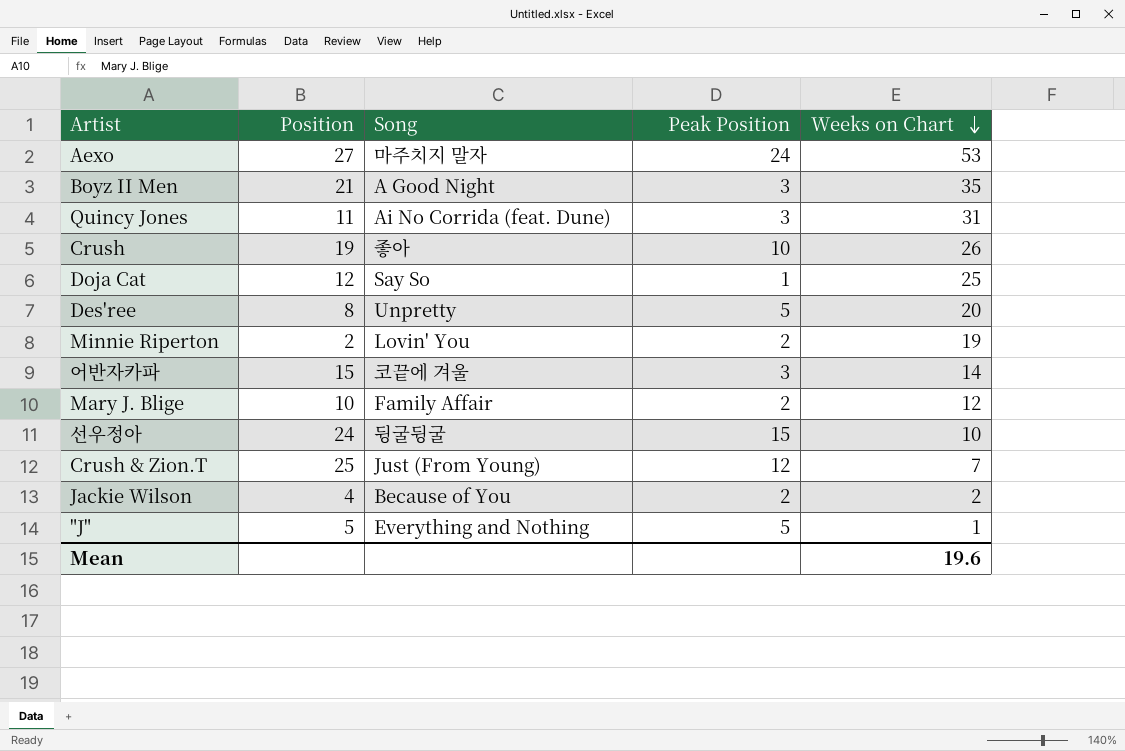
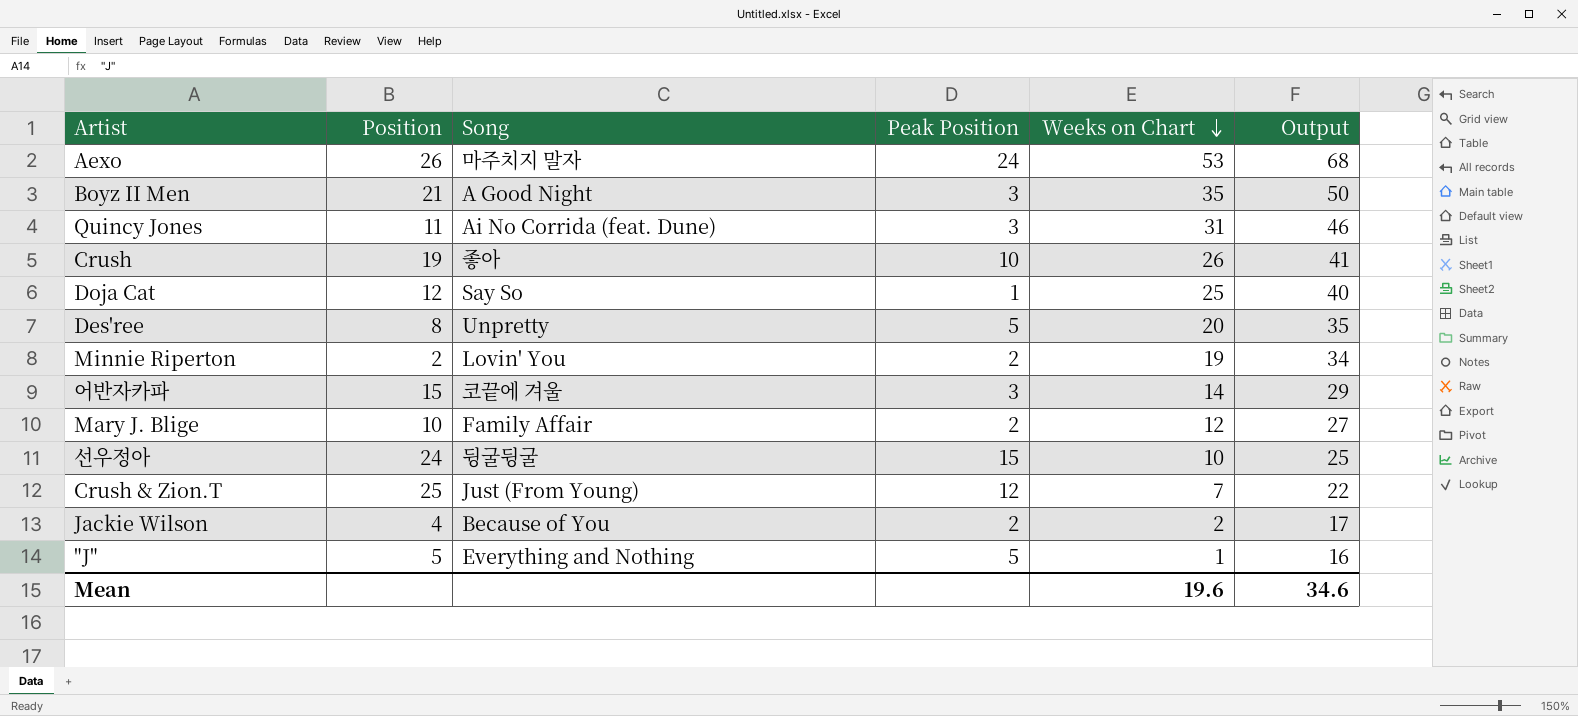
column Output | formula: none -> [Weeks on Chart] + 15
Aexo | Position: 27 -> 26

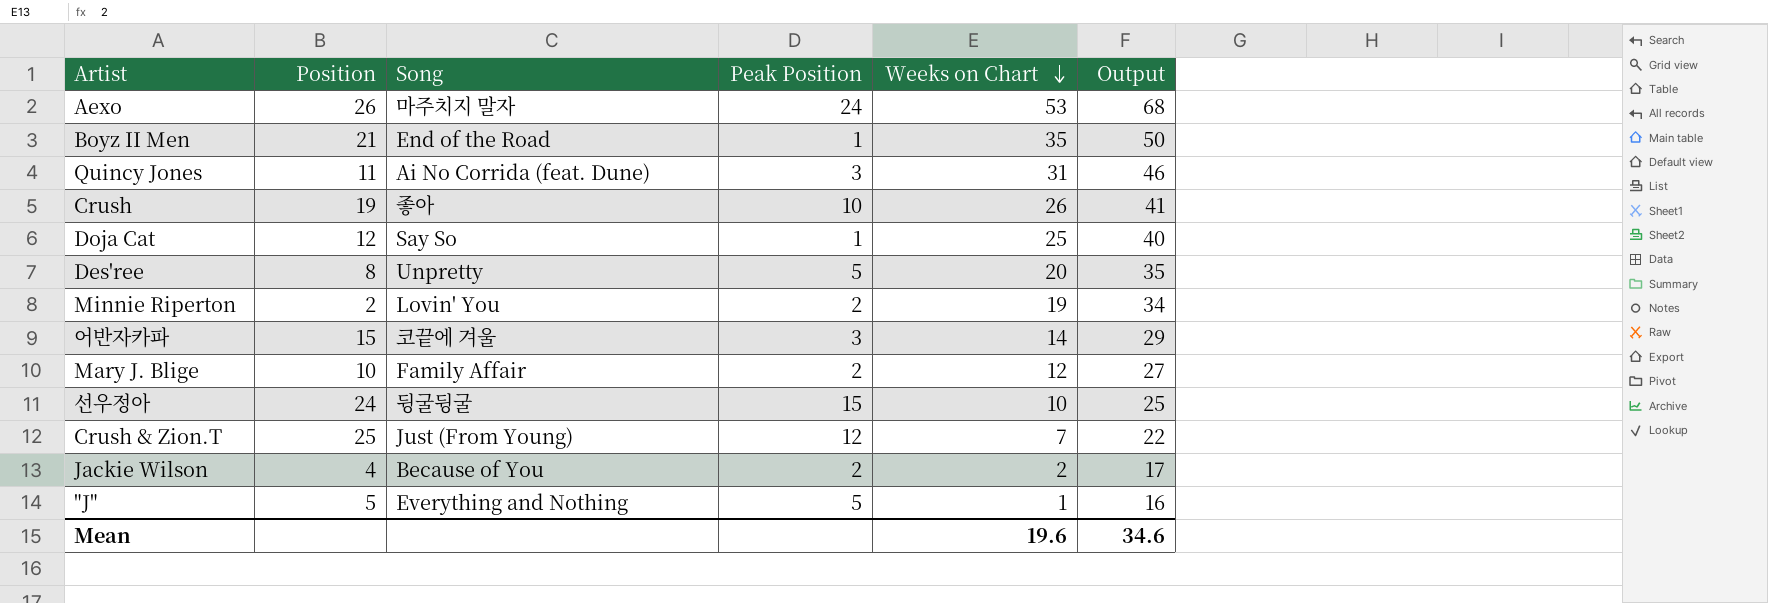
Boyz II Men | Song: A Good Night -> End of the Road
Boyz II Men | Peak Position: 3 -> 1

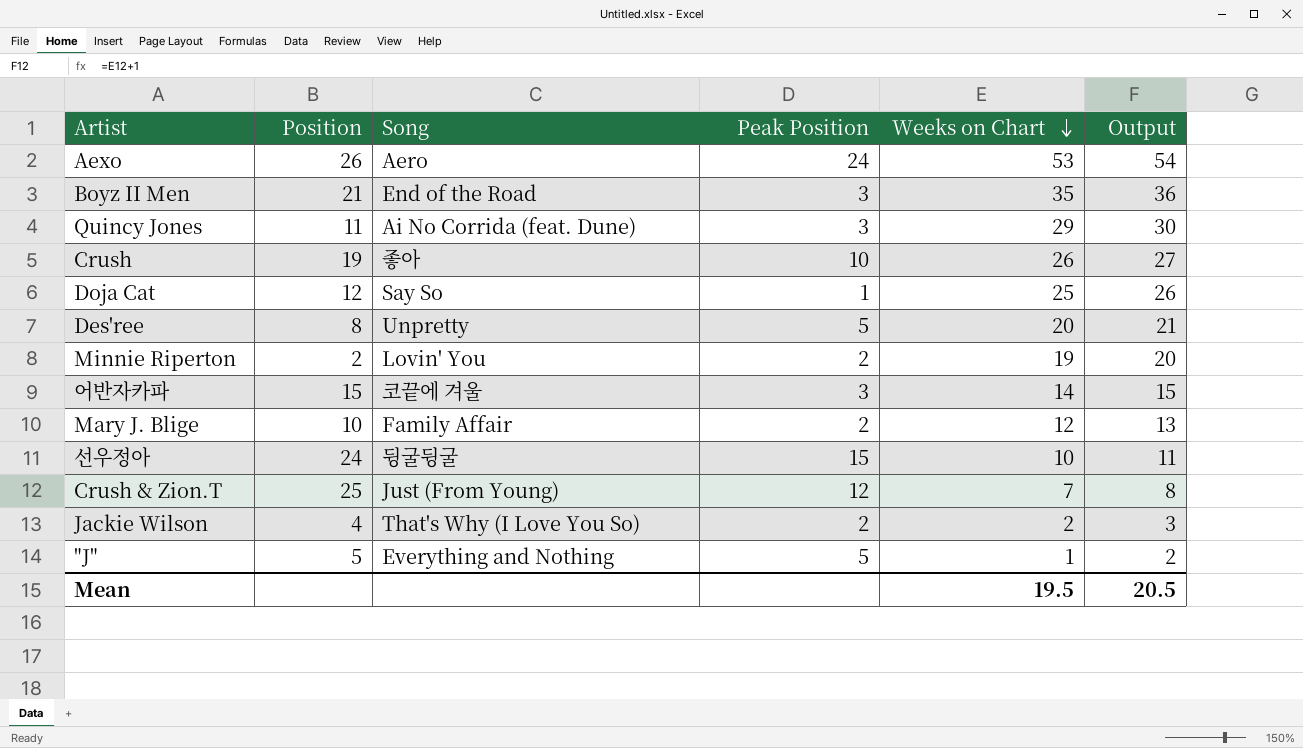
column Output | formula: [Weeks on Chart] + 15 -> [Weeks on Chart] + 1
Aexo | Song: 마주치지 말자 -> Aero
Boyz II Men | Peak Position: 1 -> 3
Quincy Jones | Weeks on Chart: 31 -> 29
Jackie Wilson | Song: Because of You -> That's Why (I Love You So)
Mean | Weeks on Chart: 19.6 -> 19.5
Mean | Output: 34.6 -> 20.5

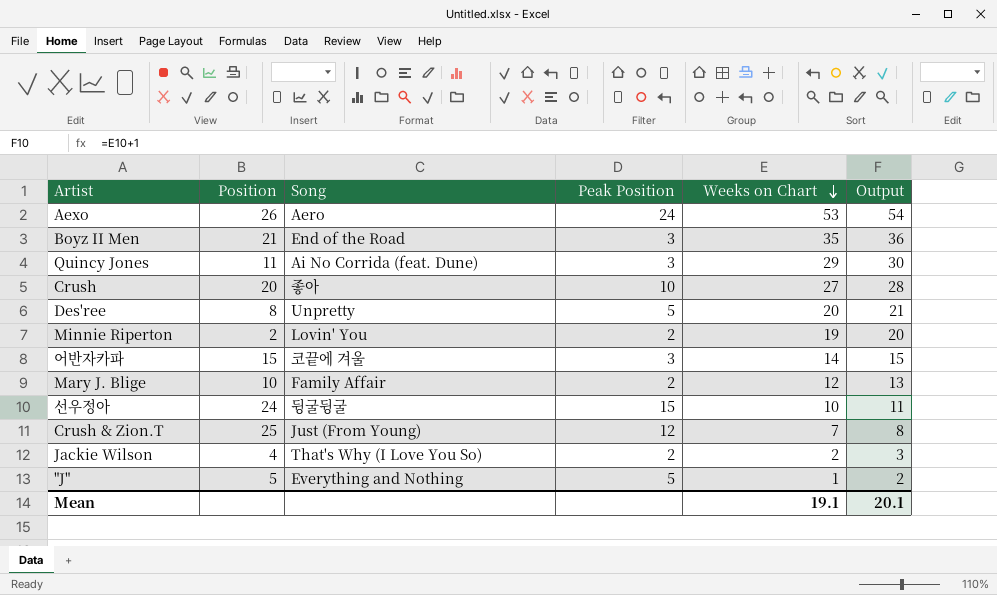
row Doja Cat: 12 | Say So | 1 | 25 | 26 -> none
Crush | Position: 19 -> 20
Crush | Weeks on Chart: 26 -> 27
Crush | Output: 27 -> 28
Mean | Weeks on Chart: 19.5 -> 19.1
Mean | Output: 20.5 -> 20.1

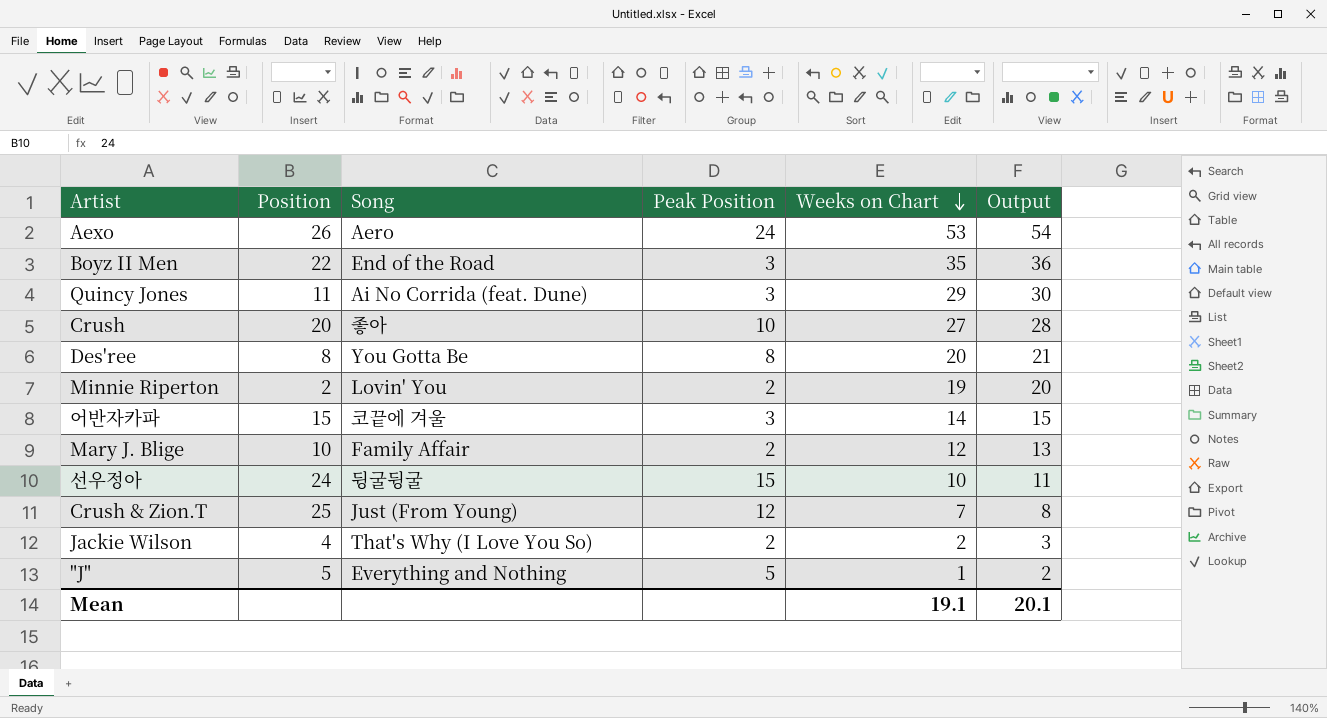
Boyz II Men | Position: 21 -> 22
Des'ree | Song: Unpretty -> You Gotta Be
Des'ree | Peak Position: 5 -> 8

